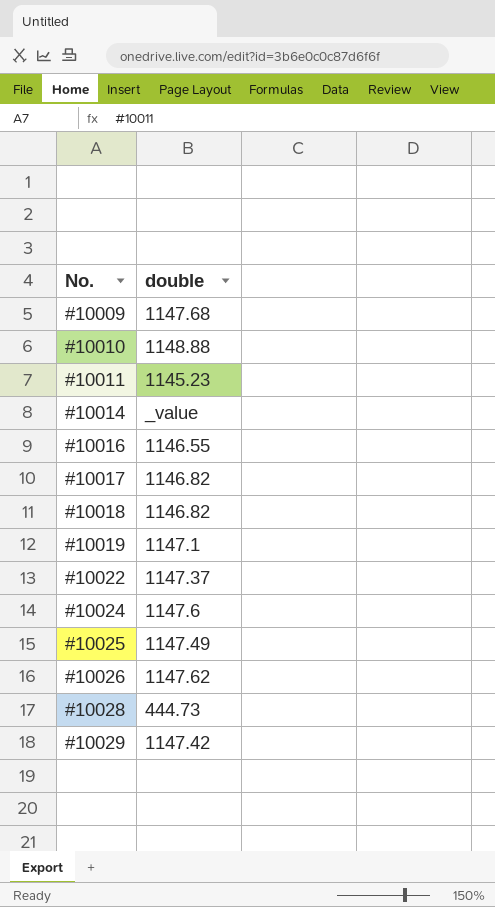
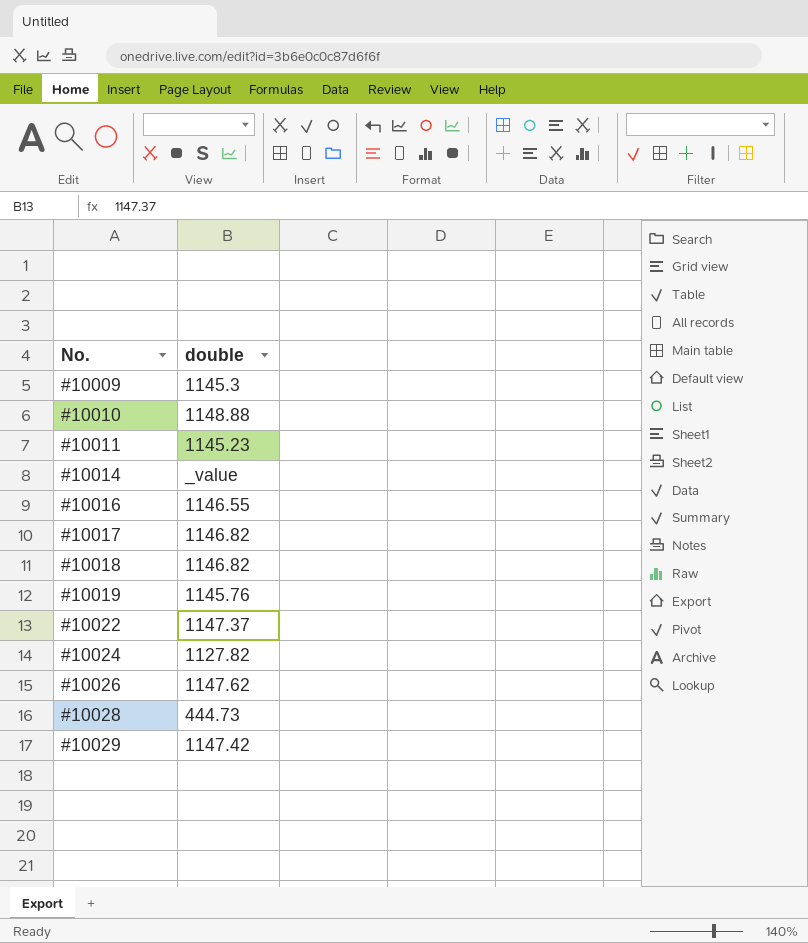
row #10025: 1147.49 -> none
#10009 | double: 1147.68 -> 1145.3
#10019 | double: 1147.1 -> 1145.76
#10024 | double: 1147.6 -> 1127.82

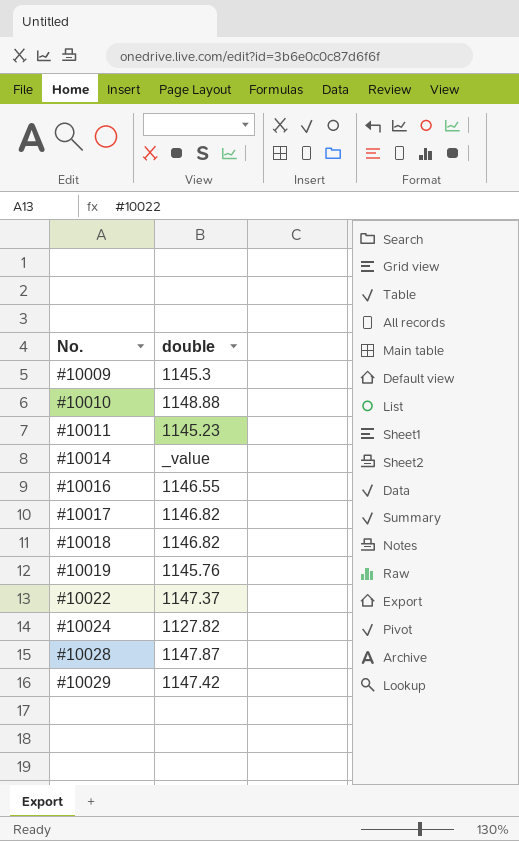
row #10026: 1147.62 -> none
#10028 | double: 444.73 -> 1147.87

